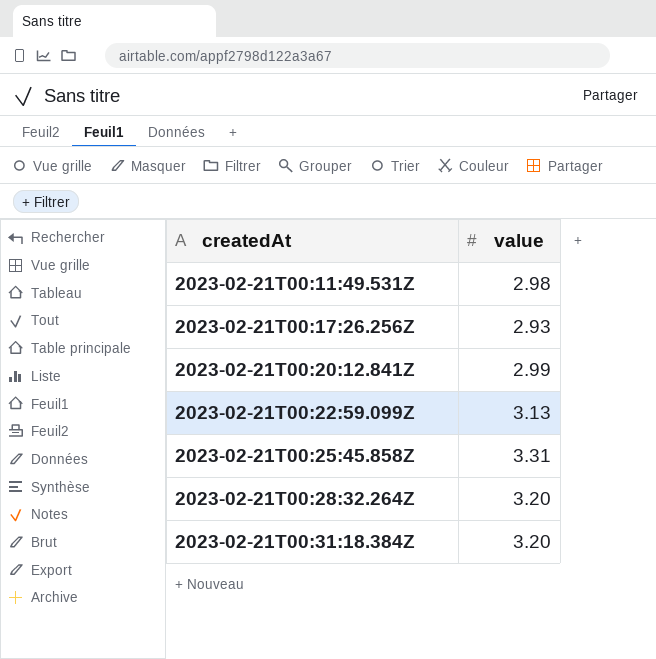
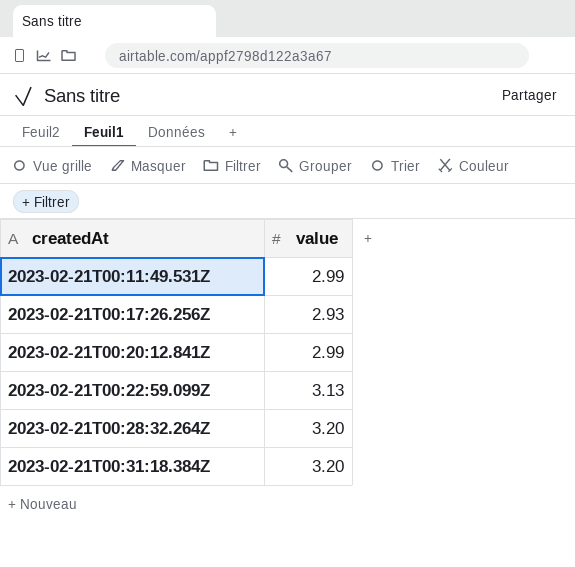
row 2023-02-21T00:25:45.858Z: 3.31 -> none
2023-02-21T00:11:49.531Z | value: 2.98 -> 2.99

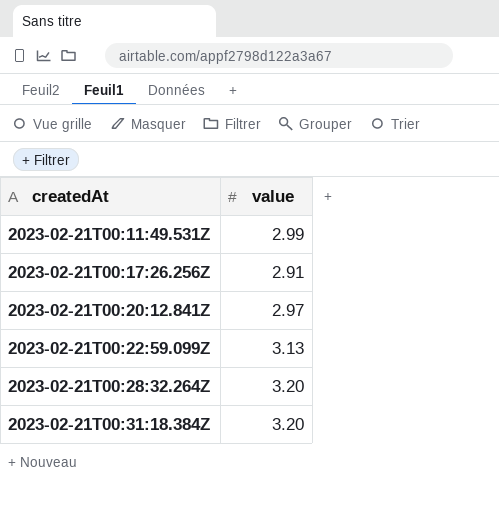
2023-02-21T00:17:26.256Z | value: 2.93 -> 2.91
2023-02-21T00:20:12.841Z | value: 2.99 -> 2.97

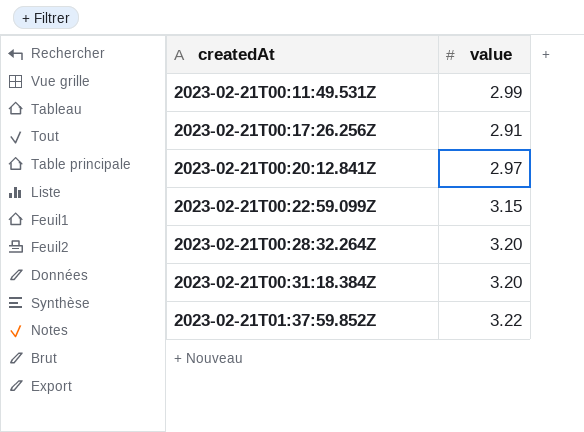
2023-02-21T00:22:59.099Z | value: 3.13 -> 3.15
row 2023-02-21T01:37:59.852Z: none -> 3.22

